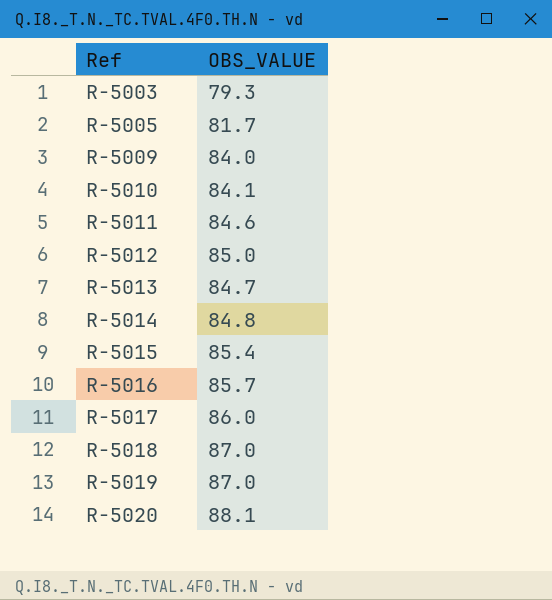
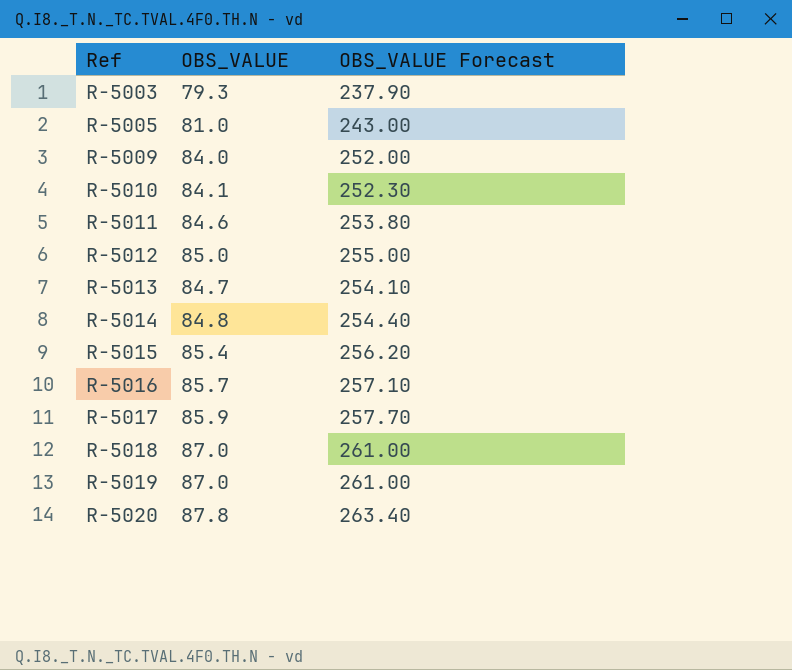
column OBS_VALUE Forecast | formula: none -> [OBS_VALUE] * 3
R-5005 | OBS_VALUE: 81.7 -> 81.0
R-5017 | OBS_VALUE: 86.0 -> 85.9
R-5020 | OBS_VALUE: 88.1 -> 87.8

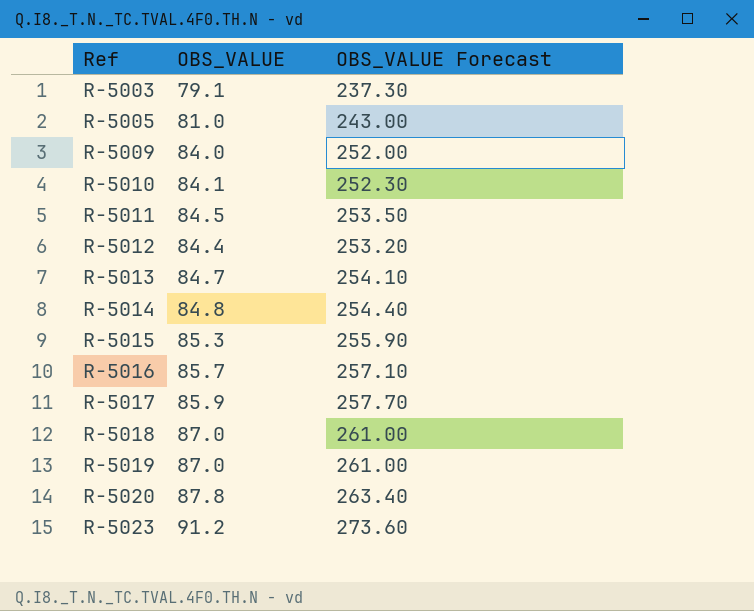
R-5003 | OBS_VALUE: 79.3 -> 79.1
R-5003 | OBS_VALUE Forecast: 237.90 -> 237.30
R-5011 | OBS_VALUE: 84.6 -> 84.5
R-5011 | OBS_VALUE Forecast: 253.80 -> 253.50
R-5012 | OBS_VALUE: 85.0 -> 84.4
R-5012 | OBS_VALUE Forecast: 255.00 -> 253.20
R-5015 | OBS_VALUE: 85.4 -> 85.3
R-5015 | OBS_VALUE Forecast: 256.20 -> 255.90
row R-5023: none -> 91.2 | 273.60

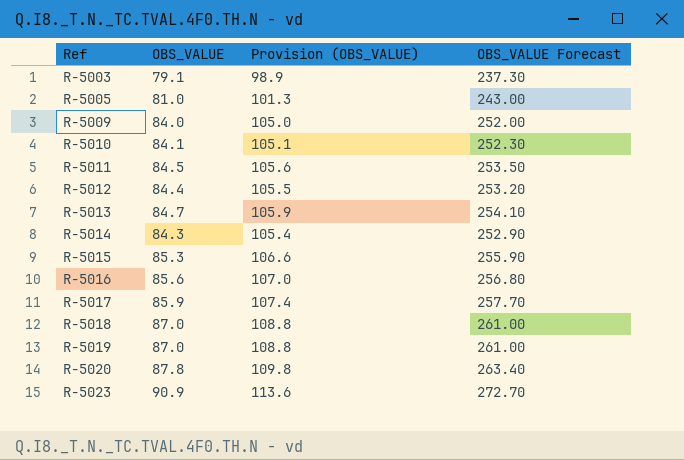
column Provision (OBS_VALUE) | formula: none -> [OBS_VALUE] * 1.25
R-5014 | OBS_VALUE: 84.8 -> 84.3
R-5014 | OBS_VALUE Forecast: 254.40 -> 252.90
R-5016 | OBS_VALUE: 85.7 -> 85.6
R-5016 | OBS_VALUE Forecast: 257.10 -> 256.80
R-5023 | OBS_VALUE: 91.2 -> 90.9
R-5023 | OBS_VALUE Forecast: 273.60 -> 272.70

